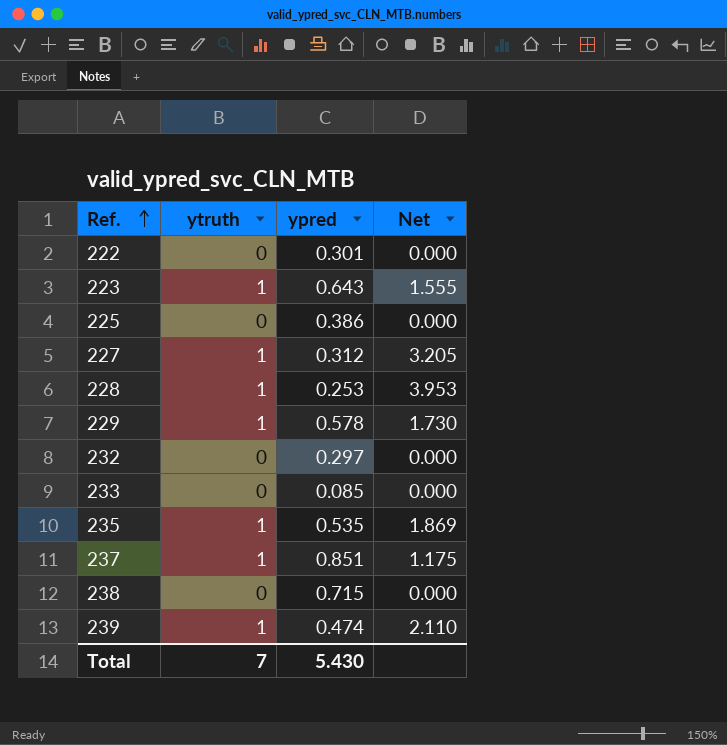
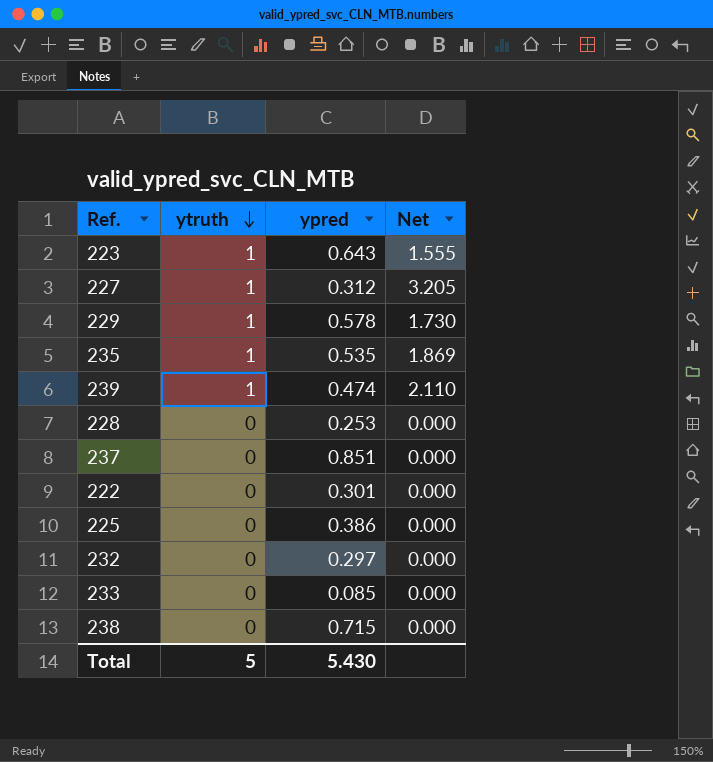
row order: Ref. ascending -> ytruth descending
228 | ytruth: 1 -> 0
228 | Net: 3.953 -> 0.000
237 | ytruth: 1 -> 0
237 | Net: 1.175 -> 0.000
Total | ytruth: 7 -> 5

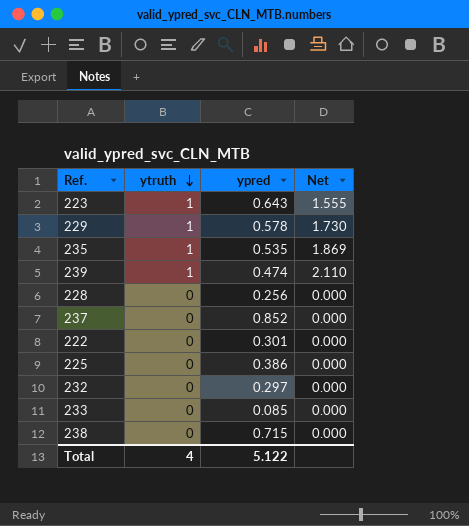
row 227: 1 | 0.312 | 3.205 -> none
228 | ypred: 0.253 -> 0.256
237 | ypred: 0.851 -> 0.852
Total | ytruth: 5 -> 4
Total | ypred: 5.430 -> 5.122

